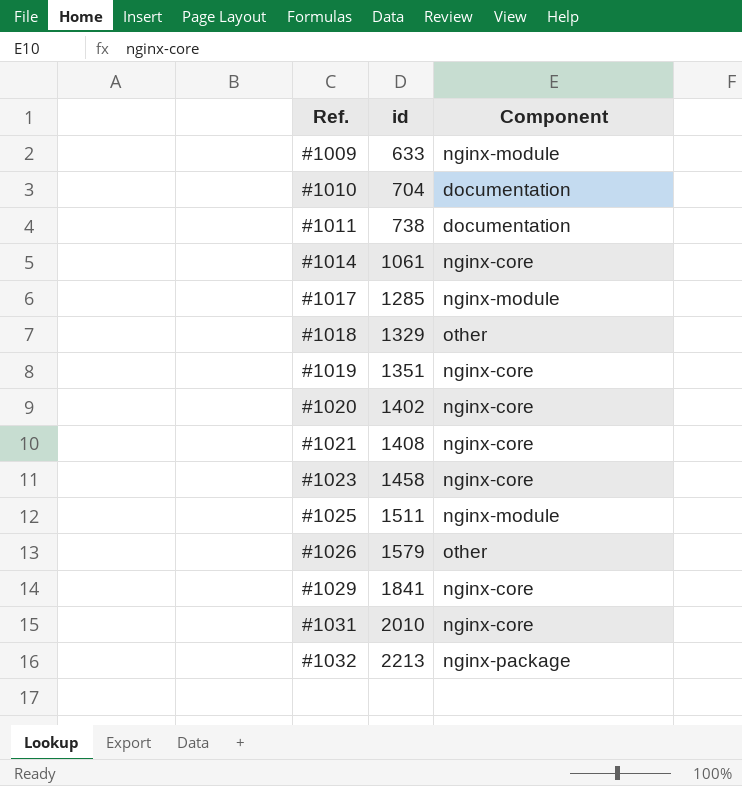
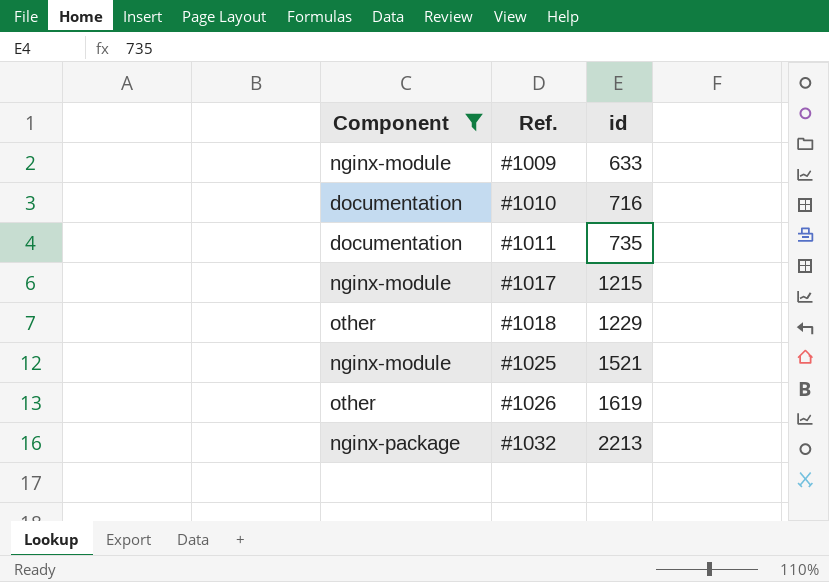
filter: none -> Component != nginx-core
column Component | position: 3 -> 1
#1010 | id: 704 -> 716
#1011 | id: 738 -> 735
#1017 | id: 1285 -> 1215
#1018 | id: 1329 -> 1229
#1025 | id: 1511 -> 1521
#1026 | id: 1579 -> 1619

